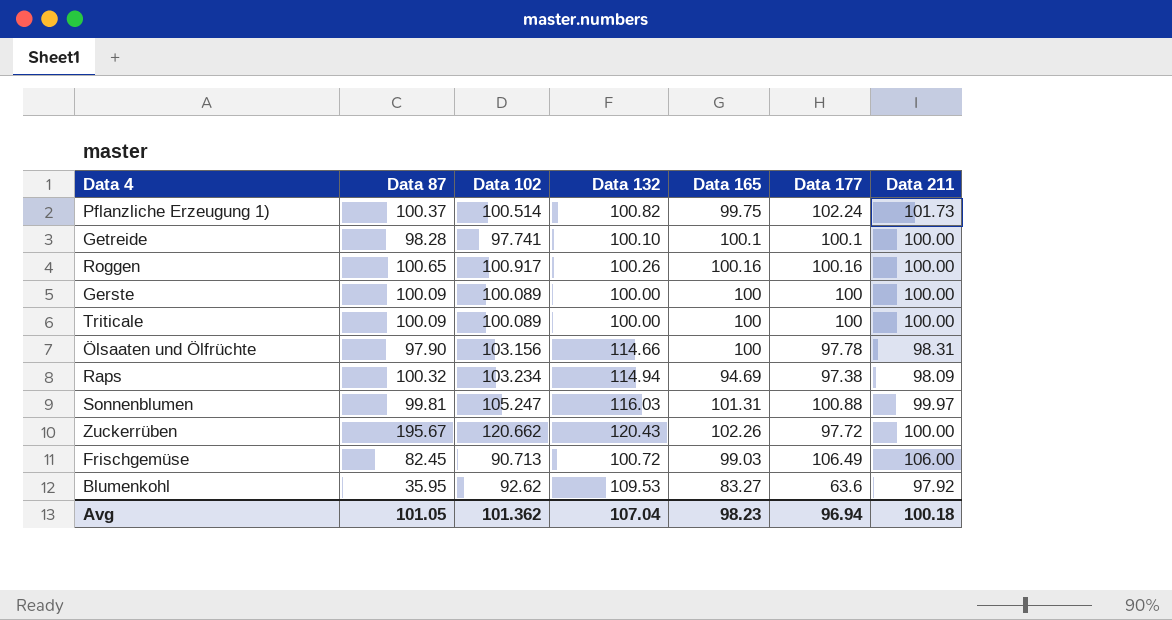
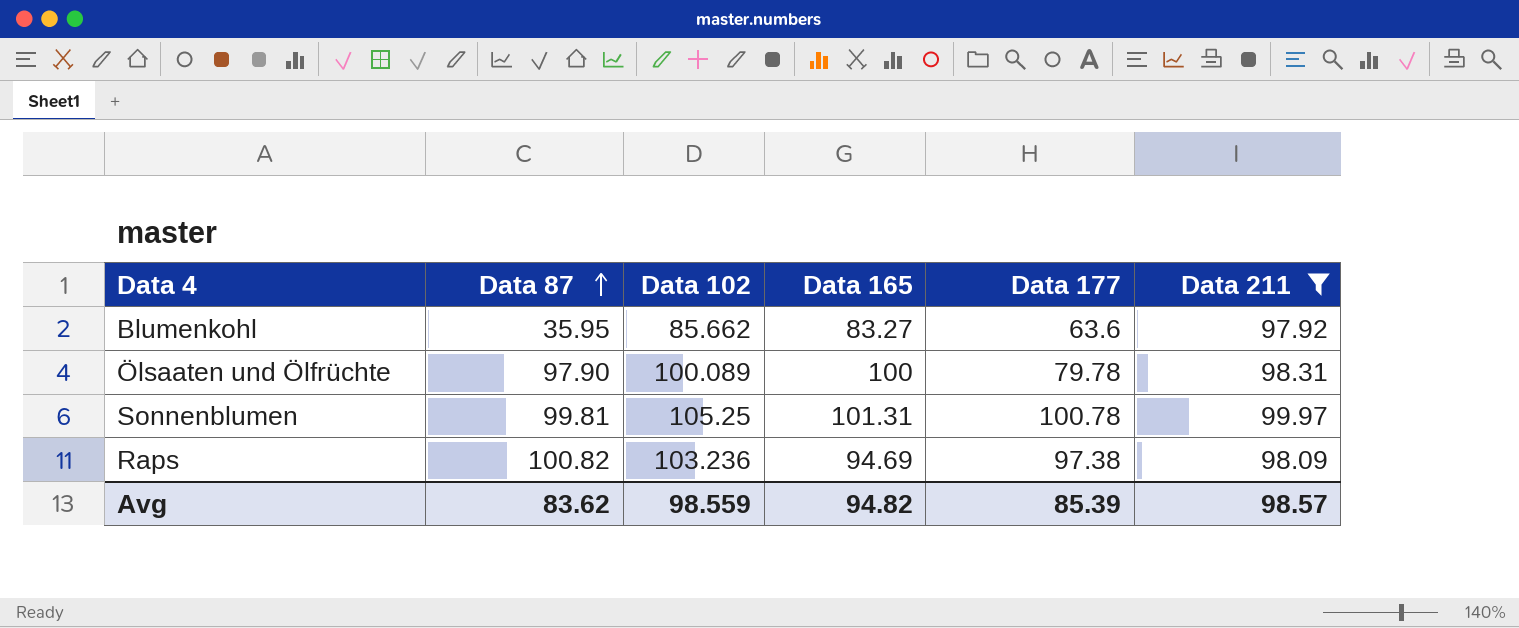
filter: none -> Data 211 <= 99.97
row order: none -> Data 87 ascending
column Data 132 | position: 4 -> none
Blumenkohl | Data 102: 92.62 -> 85.662
Ölsaaten und Ölfrüchte | Data 102: 103.156 -> 100.089
Ölsaaten und Ölfrüchte | Data 177: 97.78 -> 79.78
Sonnenblumen | Data 102: 105.247 -> 105.25
Sonnenblumen | Data 177: 100.88 -> 100.78
Raps | Data 87: 100.32 -> 100.82
Raps | Data 102: 103.234 -> 103.236
Avg | Data 87: 101.05 -> 83.62
Avg | Data 102: 101.362 -> 98.559
Avg | Data 165: 98.23 -> 94.82
Avg | Data 177: 96.94 -> 85.39
Avg | Data 211: 100.18 -> 98.57

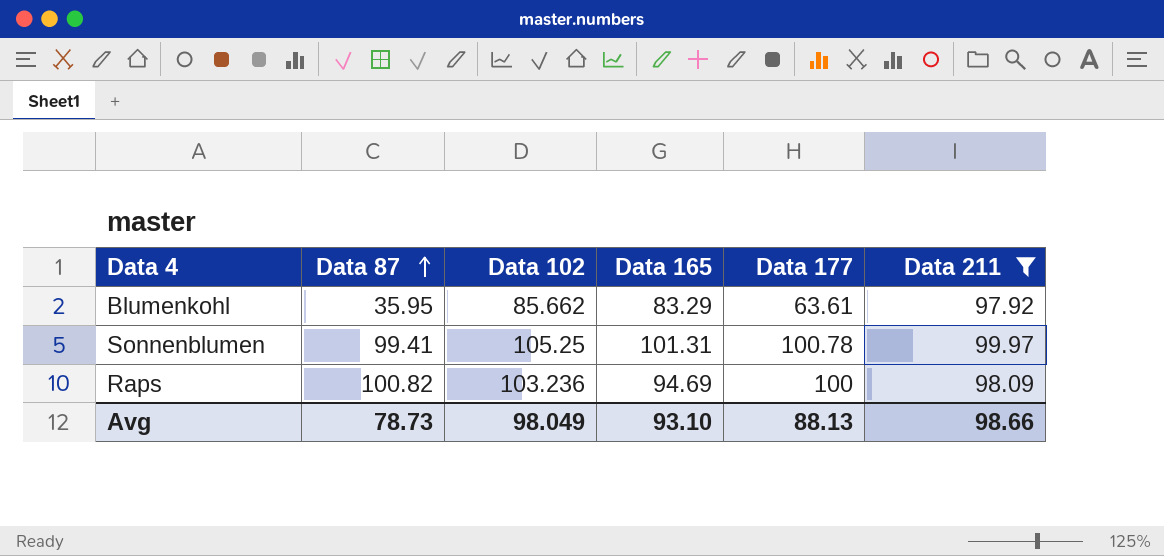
row Ölsaaten und Ölfrüchte: 97.90 | 100.089 | 100 | 79.78 | 98.31 -> none
Blumenkohl | Data 165: 83.27 -> 83.29
Blumenkohl | Data 177: 63.6 -> 63.61
Sonnenblumen | Data 87: 99.81 -> 99.41
Raps | Data 177: 97.38 -> 100
Avg | Data 87: 83.62 -> 78.73
Avg | Data 102: 98.559 -> 98.049
Avg | Data 165: 94.82 -> 93.10
Avg | Data 177: 85.39 -> 88.13
Avg | Data 211: 98.57 -> 98.66

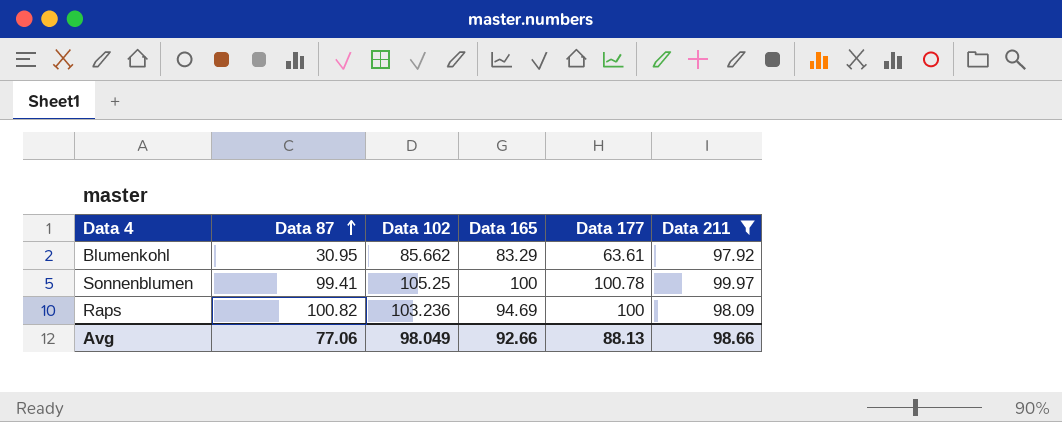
Blumenkohl | Data 87: 35.95 -> 30.95
Sonnenblumen | Data 165: 101.31 -> 100
Avg | Data 87: 78.73 -> 77.06
Avg | Data 165: 93.10 -> 92.66

